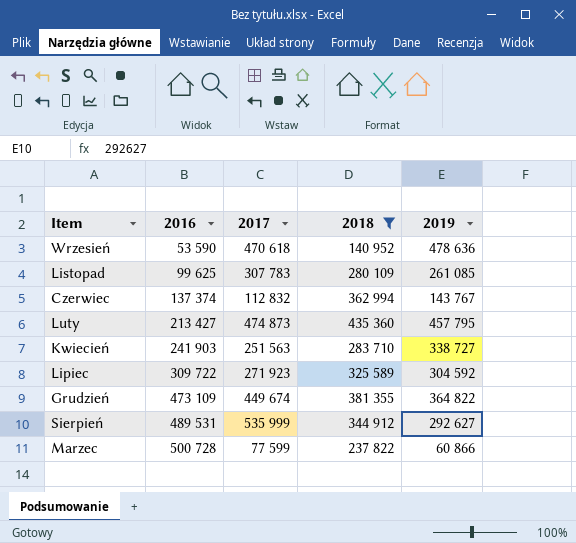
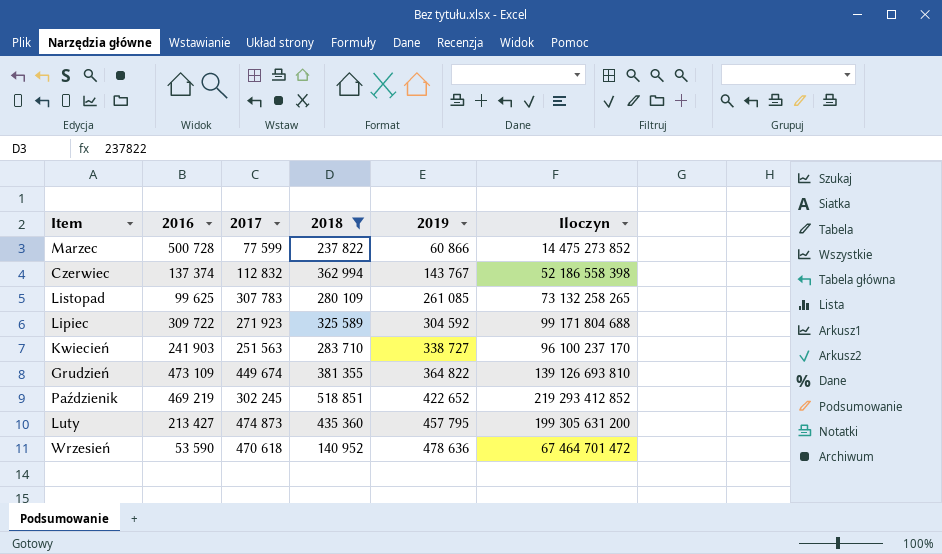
row order: 2016 ascending -> 2019 ascending
column Iloczyn | formula: none -> [2018] * [2019]
row Sierpień: 489 531 | 535 999 | 344 912 | 292 627 -> none
row Paździenik: none -> 469 219 | 302 245 | 518 851 | 422 652 | 219 293 412 852

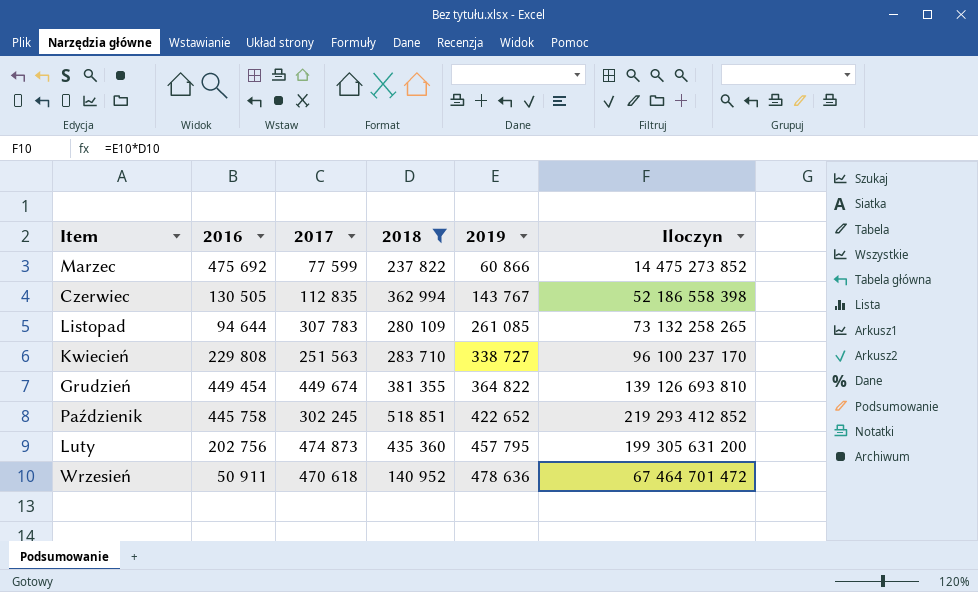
row Lipiec: 309 722 | 271 923 | 325 589 | 304 592 | 99 171 804 688 -> none
Marzec | 2016: 500 728 -> 475 692
Czerwiec | 2016: 137 374 -> 130 505
Czerwiec | 2017: 112 832 -> 112 835
Listopad | 2016: 99 625 -> 94 644
Kwiecień | 2016: 241 903 -> 229 808
Grudzień | 2016: 473 109 -> 449 454
Paździenik | 2016: 469 219 -> 445 758
Luty | 2016: 213 427 -> 202 756
Wrzesień | 2016: 53 590 -> 50 911

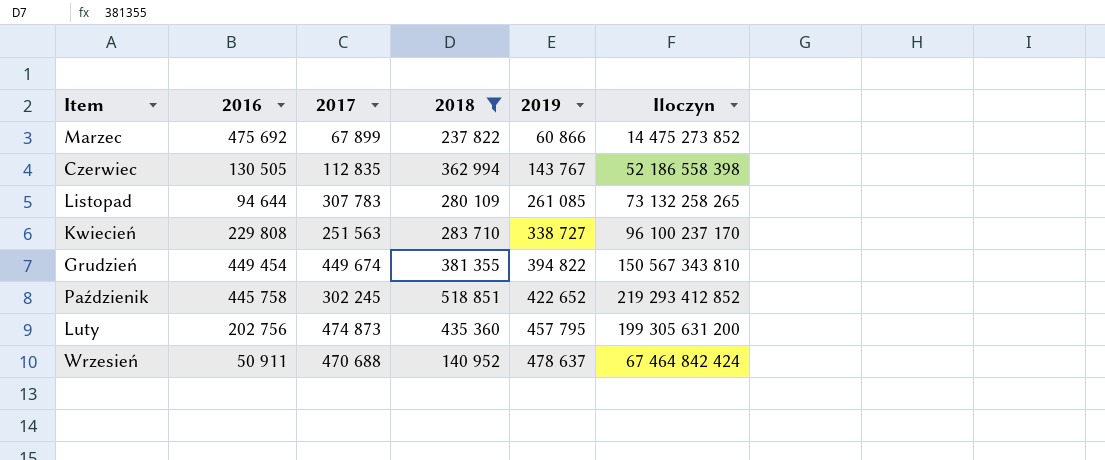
Marzec | 2017: 77 599 -> 67 899
Grudzień | 2019: 364 822 -> 394 822
Grudzień | Iloczyn: 139 126 693 810 -> 150 567 343 810
Wrzesień | 2017: 470 618 -> 470 688
Wrzesień | 2019: 478 636 -> 478 637
Wrzesień | Iloczyn: 67 464 701 472 -> 67 464 842 424

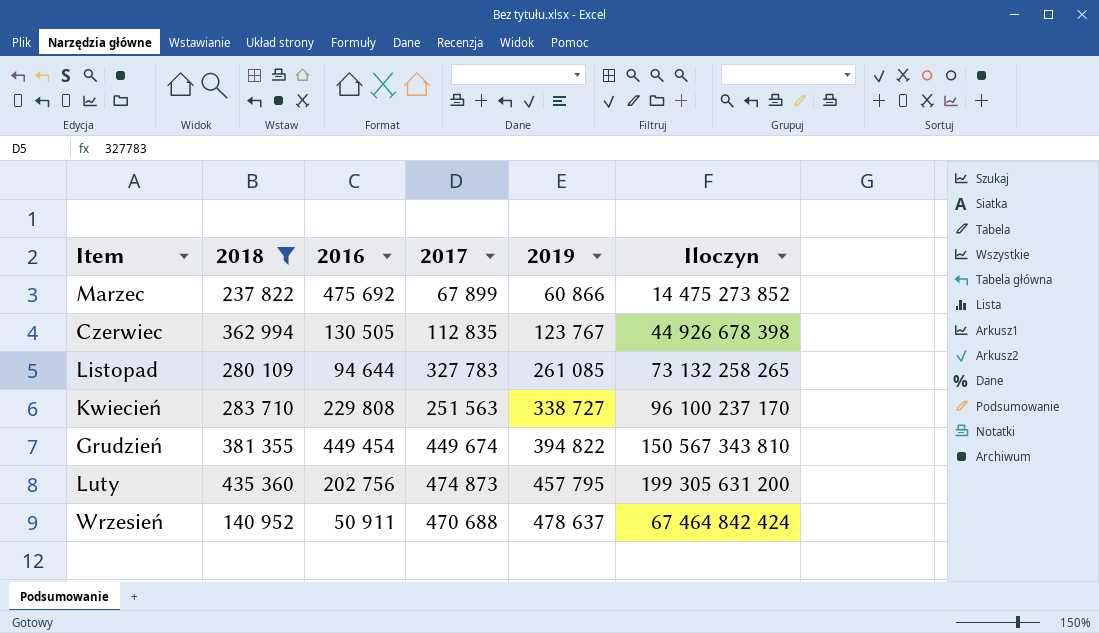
column 2018 | position: 4 -> 2
row Paździenik: 445 758 | 302 245 | 518 851 | 422 652 | 219 293 412 852 -> none
Czerwiec | 2019: 143 767 -> 123 767
Czerwiec | Iloczyn: 52 186 558 398 -> 44 926 678 398
Listopad | 2017: 307 783 -> 327 783

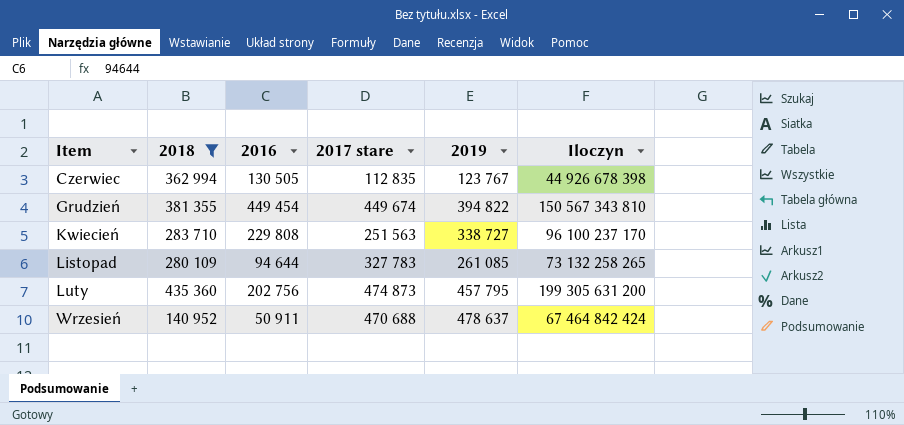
row order: 2019 ascending -> Item ascending
column name: 2017 -> 2017 stare
row Marzec: 237 822 | 475 692 | 67 899 | 60 866 | 14 475 273 852 -> none

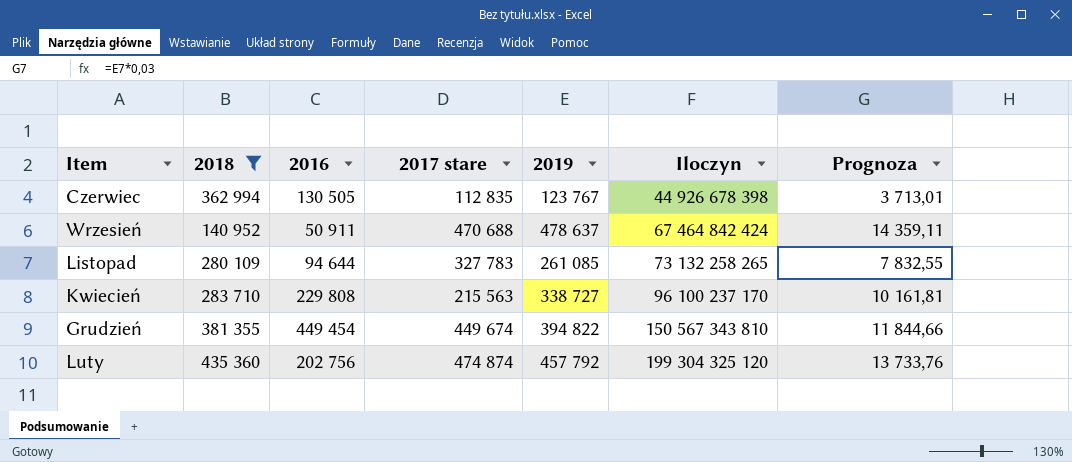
row order: Item ascending -> Iloczyn ascending
column Prognoza | formula: none -> [2019] * 0,03
Kwiecień | 2017 stare: 251 563 -> 215 563
Luty | 2017 stare: 474 873 -> 474 874
Luty | 2019: 457 795 -> 457 792
Luty | Iloczyn: 199 305 631 200 -> 199 304 325 120

